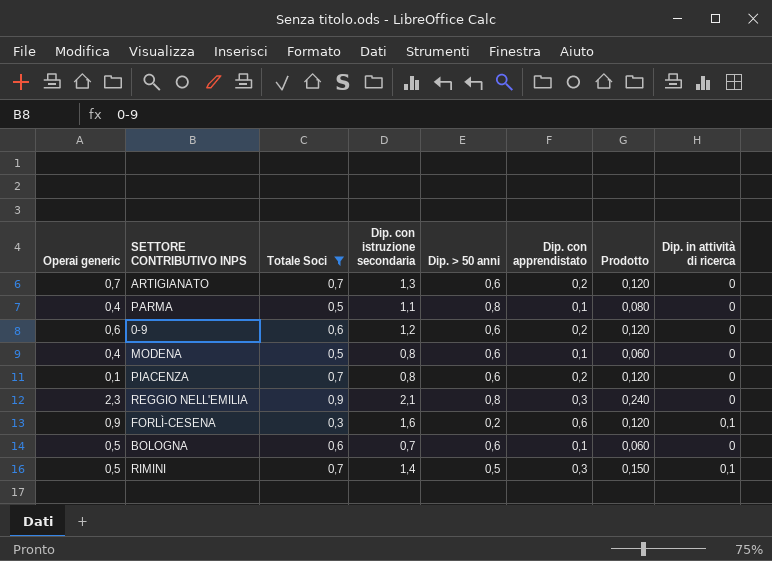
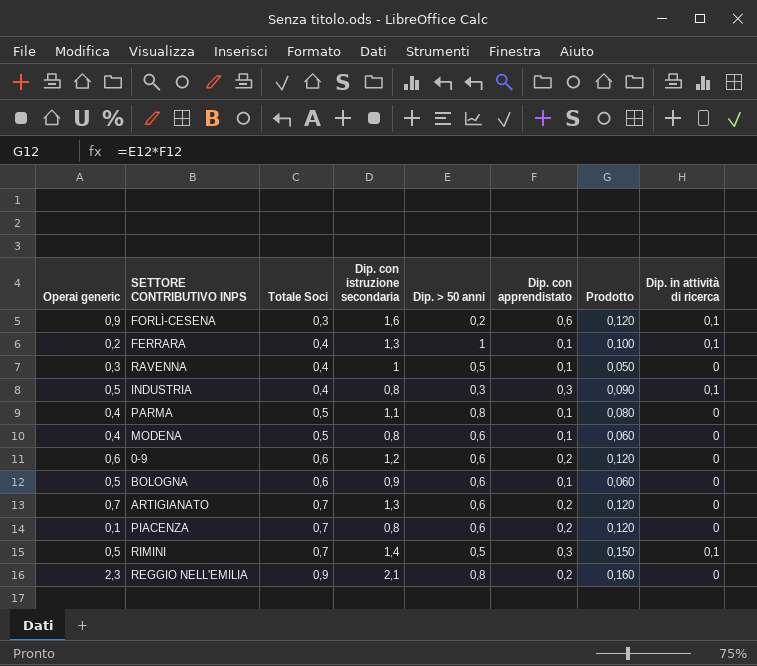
filter: Totale Soci != 0,4 -> none
row order: none -> Totale Soci ascending
BOLOGNA | Dip. con istruzione secondaria: 0,7 -> 0,9
REGGIO NELL'EMILIA | Dip. con apprendistato: 0,3 -> 0,2
REGGIO NELL'EMILIA | Prodotto: 0,240 -> 0,160

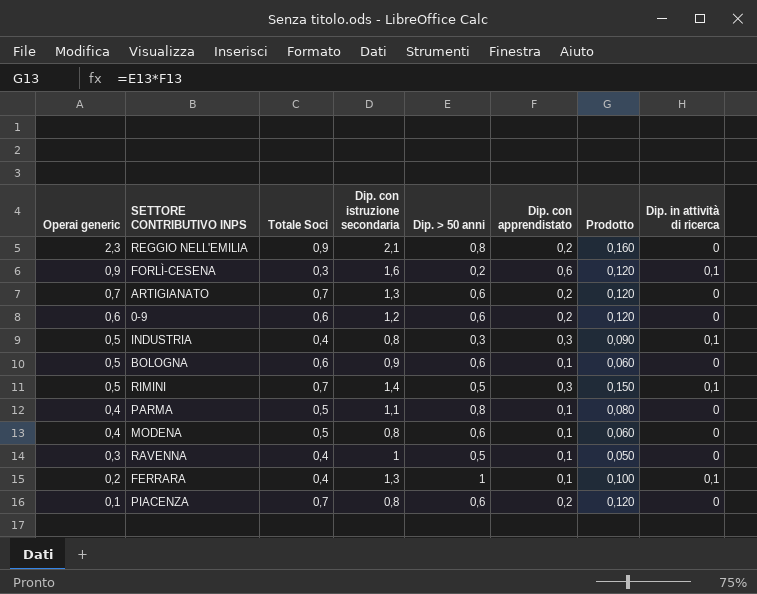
row order: Totale Soci ascending -> Operai generic descending

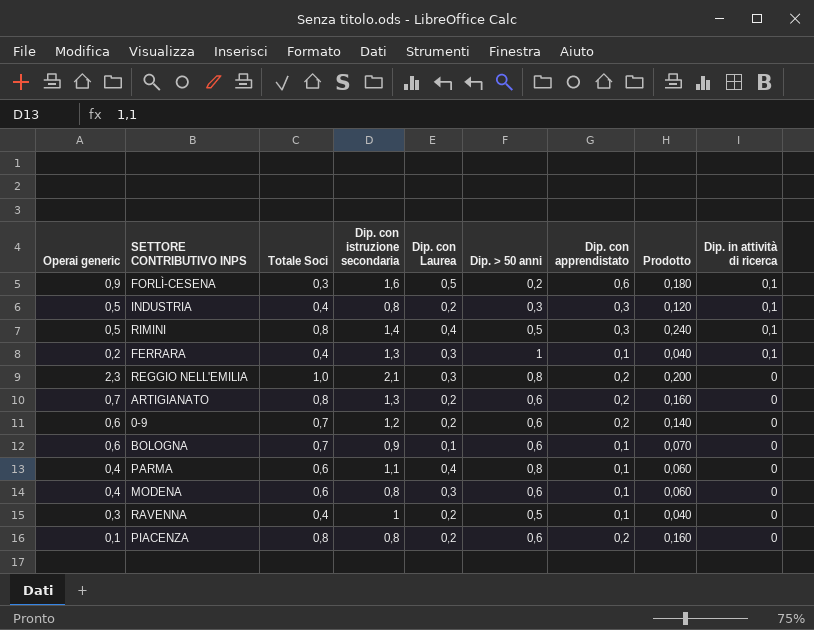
row order: Operai generic descending -> Dip. in attività di ricerca descending
column Dip. con Laurea | position: none -> 5
column Prodotto | formula: [Dip. > 50 anni] * [Dip. con apprendistato] -> [Totale Soci] * [Dip. con apprendistato]
RIMINI | Totale Soci: 0,7 -> 0,8
REGGIO NELL'EMILIA | Totale Soci: 0,9 -> 1,0
ARTIGIANATO | Totale Soci: 0,7 -> 0,8
0-9 | Totale Soci: 0,6 -> 0,7
BOLOGNA | Operai generic: 0,5 -> 0,6
BOLOGNA | Totale Soci: 0,6 -> 0,7
PARMA | Totale Soci: 0,5 -> 0,6
MODENA | Totale Soci: 0,5 -> 0,6
PIACENZA | Totale Soci: 0,7 -> 0,8

